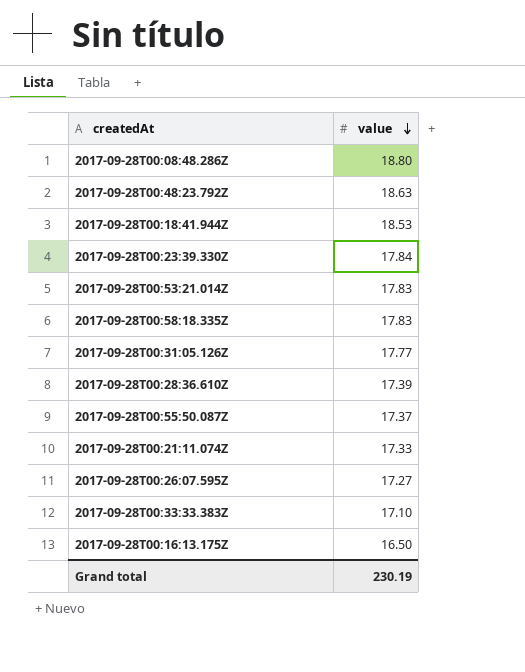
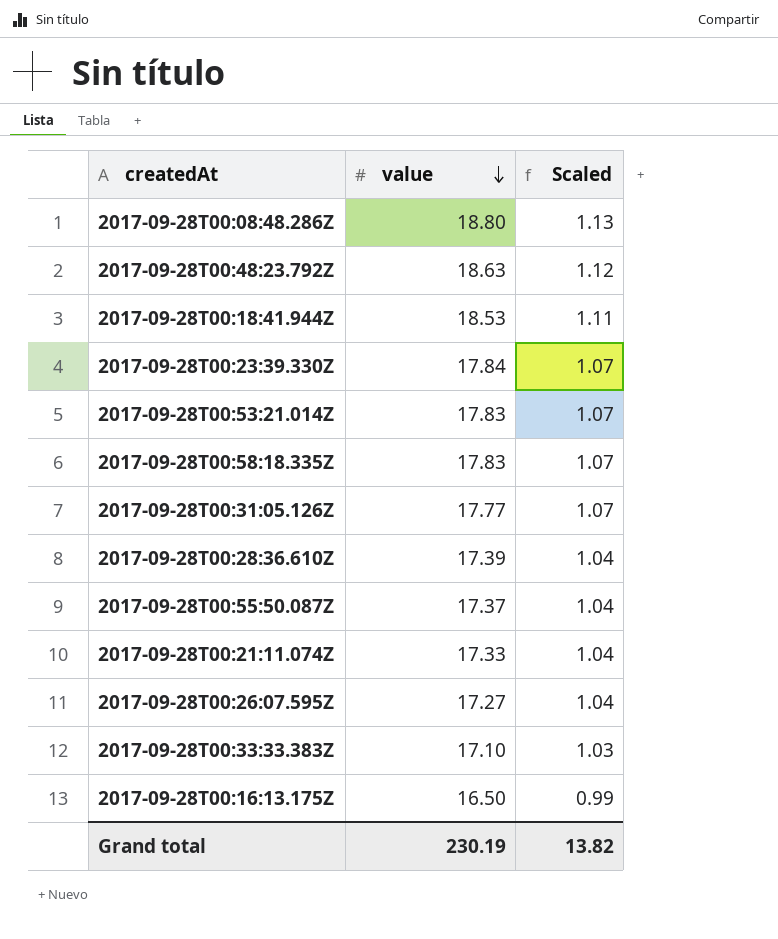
column Scaled | formula: none -> [value] * 0.06

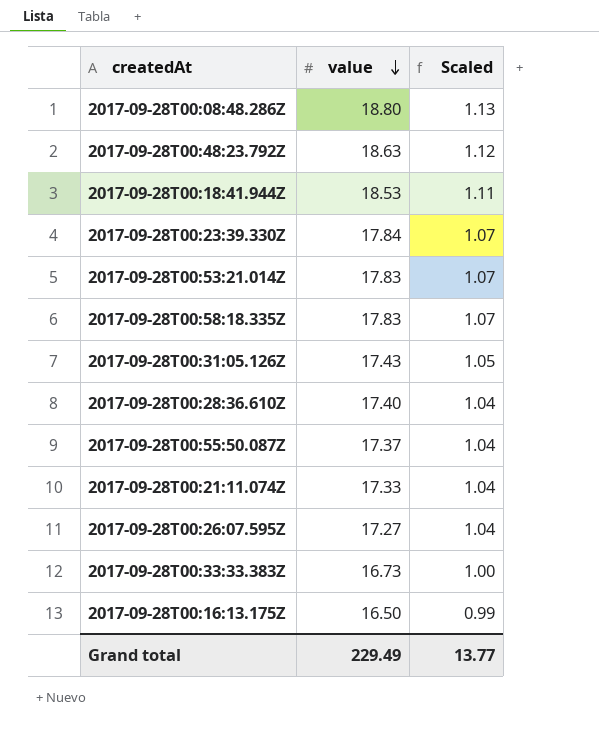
2017-09-28T00:31:05.126Z | value: 17.77 -> 17.43
2017-09-28T00:31:05.126Z | Scaled: 1.07 -> 1.05
2017-09-28T00:28:36.610Z | value: 17.39 -> 17.40
2017-09-28T00:33:33.383Z | value: 17.10 -> 16.73
2017-09-28T00:33:33.383Z | Scaled: 1.03 -> 1.00
Grand total | value: 230.19 -> 229.49
Grand total | Scaled: 13.82 -> 13.77

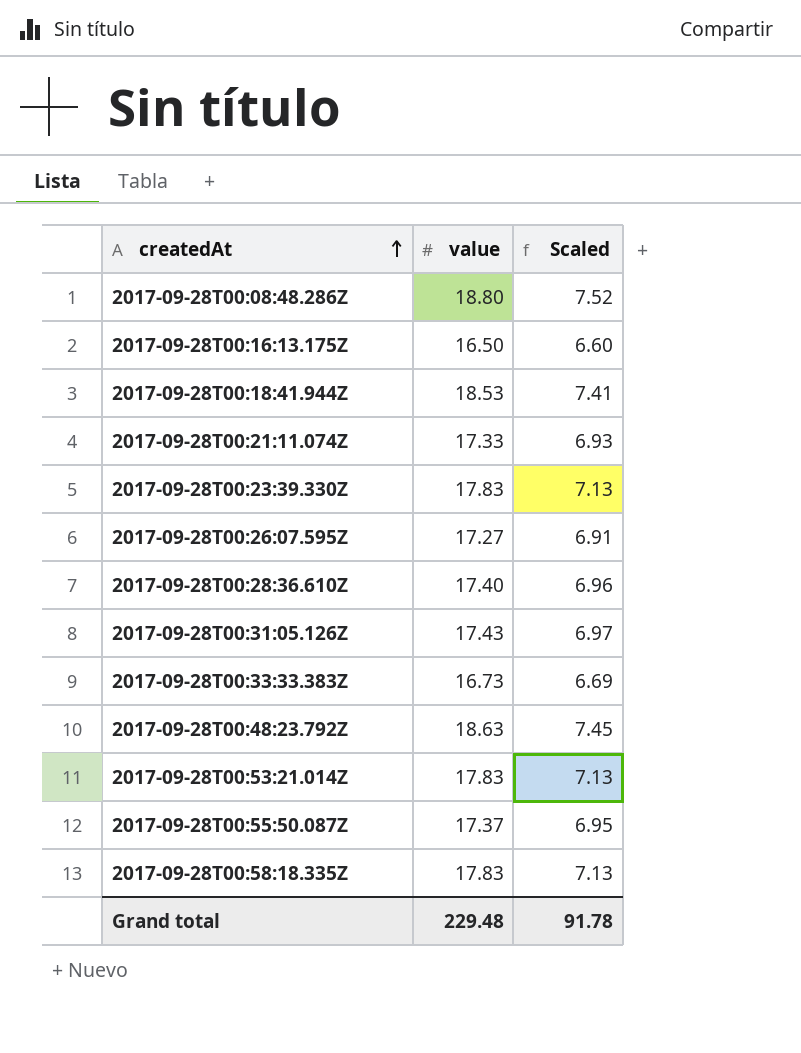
row order: value descending -> createdAt ascending
column Scaled | formula: [value] * 0.06 -> [value] * 0.4
2017-09-28T00:23:39.330Z | value: 17.84 -> 17.83
Grand total | value: 229.49 -> 229.48
Grand total | Scaled: 13.77 -> 91.78

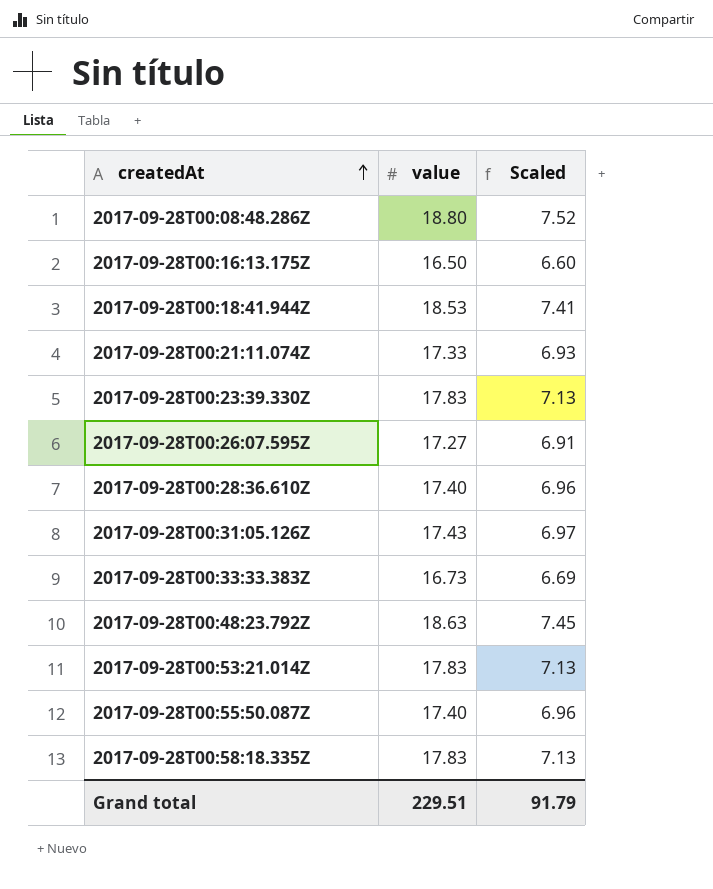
2017-09-28T00:55:50.087Z | value: 17.37 -> 17.40
2017-09-28T00:55:50.087Z | Scaled: 6.95 -> 6.96
Grand total | value: 229.48 -> 229.51
Grand total | Scaled: 91.78 -> 91.79

